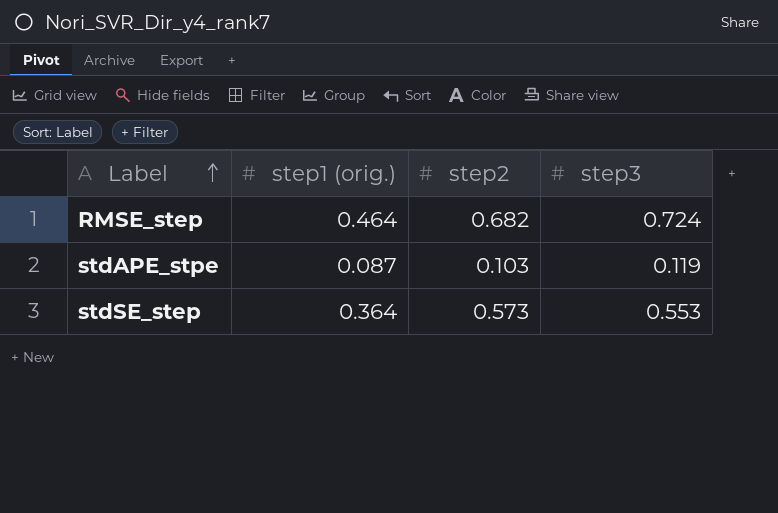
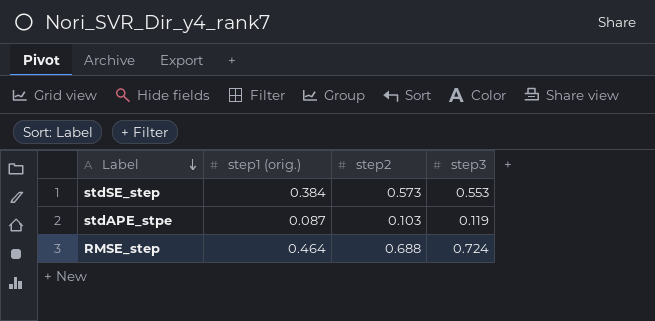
row order: Label ascending -> Label descending
stdSE_step | step1 (orig.): 0.364 -> 0.384
RMSE_step | step2: 0.682 -> 0.688

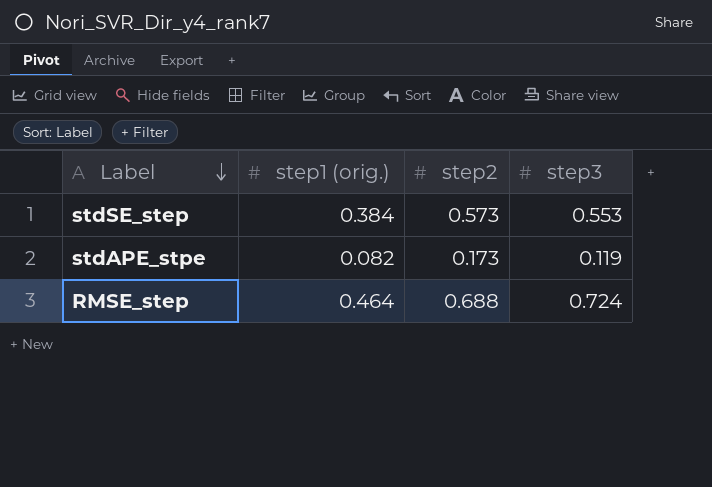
stdAPE_stpe | step1 (orig.): 0.087 -> 0.082
stdAPE_stpe | step2: 0.103 -> 0.173

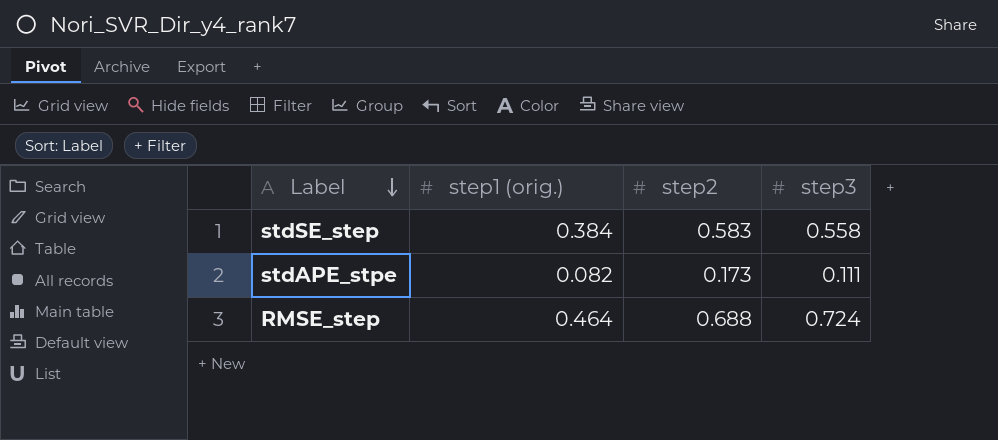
stdSE_step | step2: 0.573 -> 0.583
stdSE_step | step3: 0.553 -> 0.558
stdAPE_stpe | step3: 0.119 -> 0.111

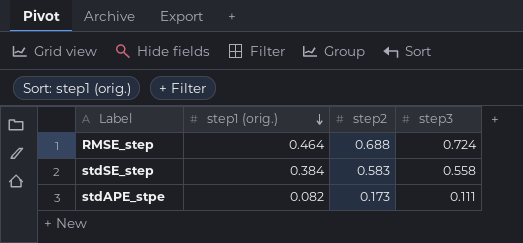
row order: Label descending -> step1 (orig.) descending

